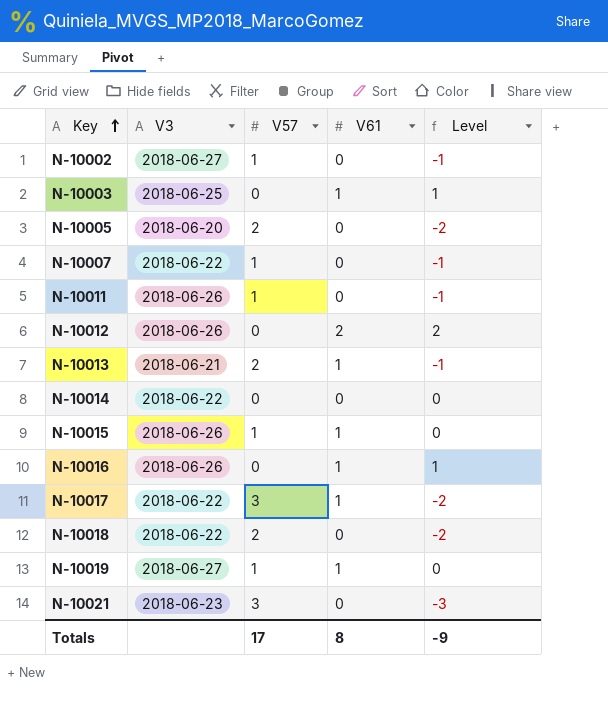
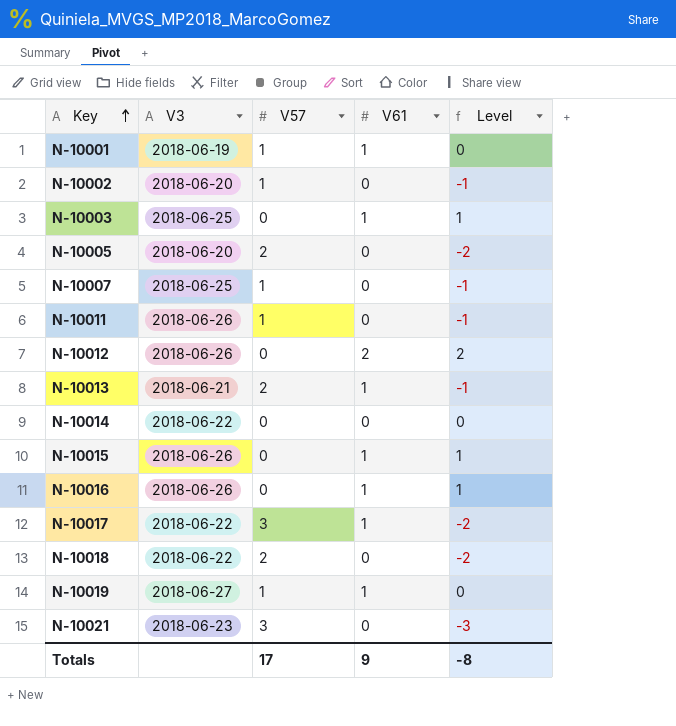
row N-10001: none -> 2018-06-19 | 1 | 1 | 0
N-10002 | V3: 2018-06-27 -> 2018-06-20
N-10007 | V3: 2018-06-22 -> 2018-06-25
N-10015 | V57: 1 -> 0
N-10015 | Level: 0 -> 1
Totals | V61: 8 -> 9
Totals | Level: -9 -> -8

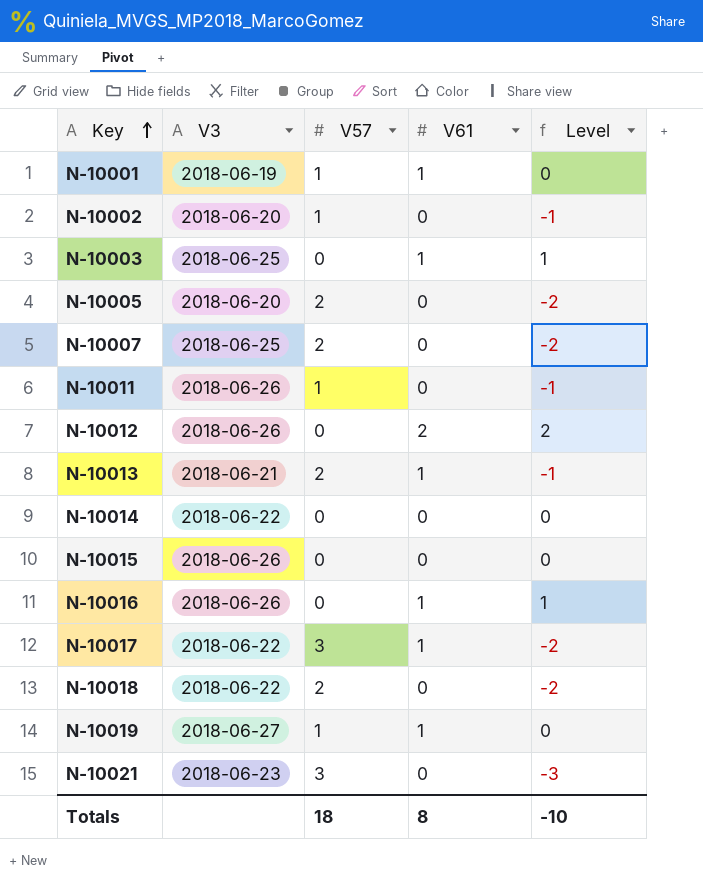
N-10007 | V57: 1 -> 2
N-10007 | Level: -1 -> -2
N-10015 | V61: 1 -> 0
N-10015 | Level: 1 -> 0
Totals | V57: 17 -> 18
Totals | V61: 9 -> 8
Totals | Level: -8 -> -10

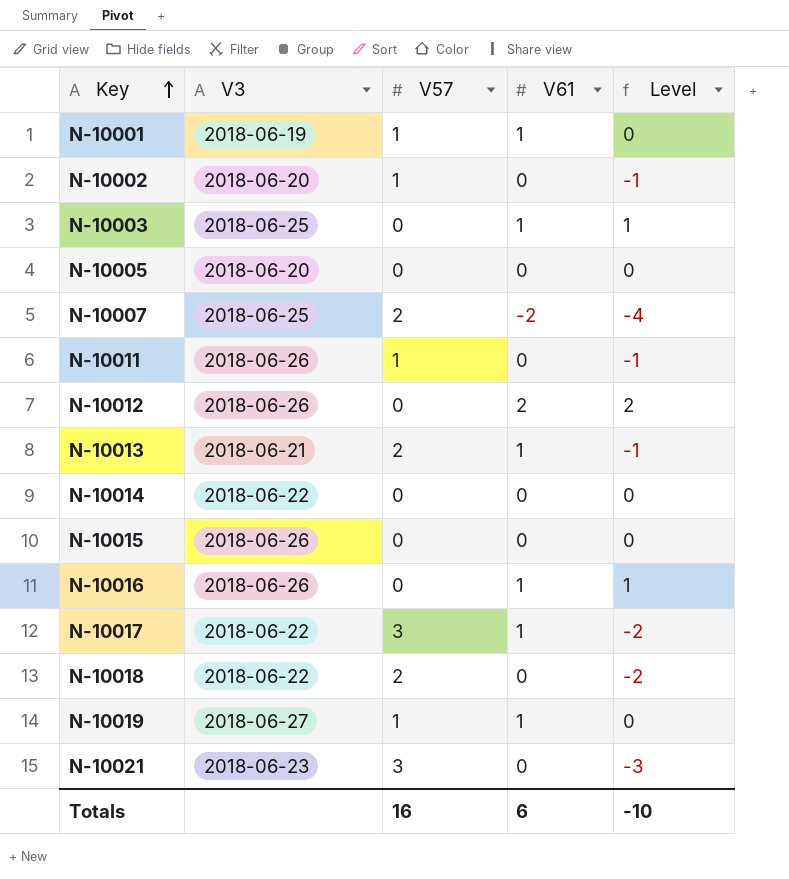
N-10005 | V57: 2 -> 0
N-10005 | Level: -2 -> 0
N-10007 | V61: 0 -> -2
N-10007 | Level: -2 -> -4
Totals | V57: 18 -> 16
Totals | V61: 8 -> 6

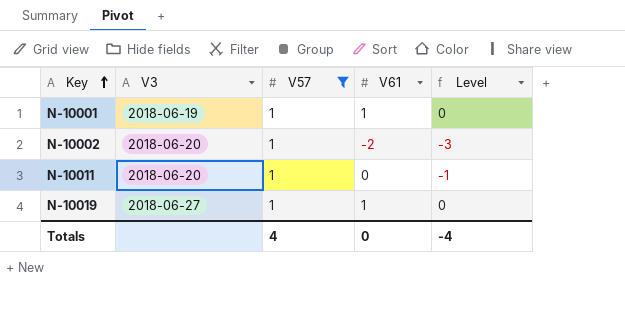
filter: none -> V57 = 1
N-10002 | V61: 0 -> -2
N-10002 | Level: -1 -> -3
N-10011 | V3: 2018-06-26 -> 2018-06-20
Totals | V57: 16 -> 4
Totals | V61: 6 -> 0
Totals | Level: -10 -> -4

